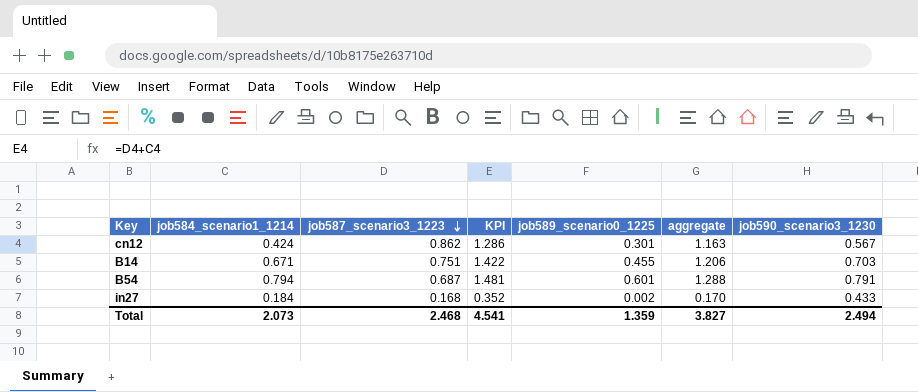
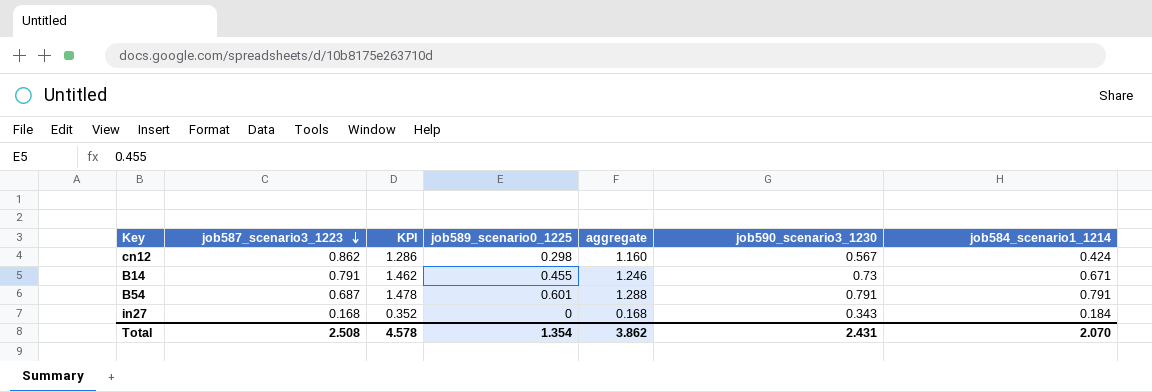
column job584_scenario1_1214 | position: 2 -> 7
cn12 | job589_scenario0_1225: 0.301 -> 0.298
cn12 | aggregate: 1.163 -> 1.160
B14 | job587_scenario3_1223: 0.751 -> 0.791
B14 | KPI: 1.422 -> 1.462
B14 | aggregate: 1.206 -> 1.246
B14 | job590_scenario3_1230: 0.703 -> 0.73
B54 | KPI: 1.481 -> 1.478
B54 | job584_scenario1_1214: 0.794 -> 0.791
in27 | job589_scenario0_1225: 0.002 -> 0
in27 | aggregate: 0.170 -> 0.168
in27 | job590_scenario3_1230: 0.433 -> 0.343
Total | job587_scenario3_1223: 2.468 -> 2.508
Total | KPI: 4.541 -> 4.578
Total | job589_scenario0_1225: 1.359 -> 1.354
Total | aggregate: 3.827 -> 3.862
Total | job590_scenario3_1230: 2.494 -> 2.431
Total | job584_scenario1_1214: 2.073 -> 2.070

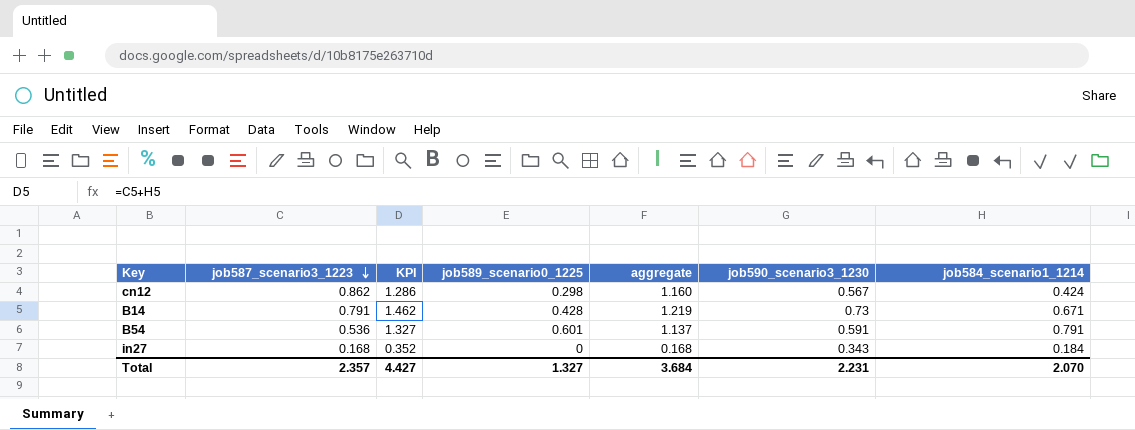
B14 | job589_scenario0_1225: 0.455 -> 0.428
B14 | aggregate: 1.246 -> 1.219
B54 | job587_scenario3_1223: 0.687 -> 0.536
B54 | KPI: 1.478 -> 1.327
B54 | aggregate: 1.288 -> 1.137
B54 | job590_scenario3_1230: 0.791 -> 0.591
Total | job587_scenario3_1223: 2.508 -> 2.357
Total | KPI: 4.578 -> 4.427
Total | job589_scenario0_1225: 1.354 -> 1.327
Total | aggregate: 3.862 -> 3.684
Total | job590_scenario3_1230: 2.431 -> 2.231

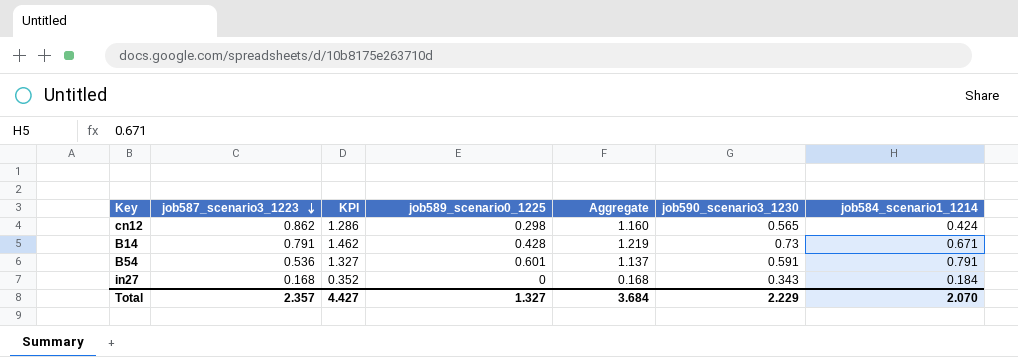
column name: aggregate -> Aggregate
cn12 | job590_scenario3_1230: 0.567 -> 0.565
Total | job590_scenario3_1230: 2.231 -> 2.229

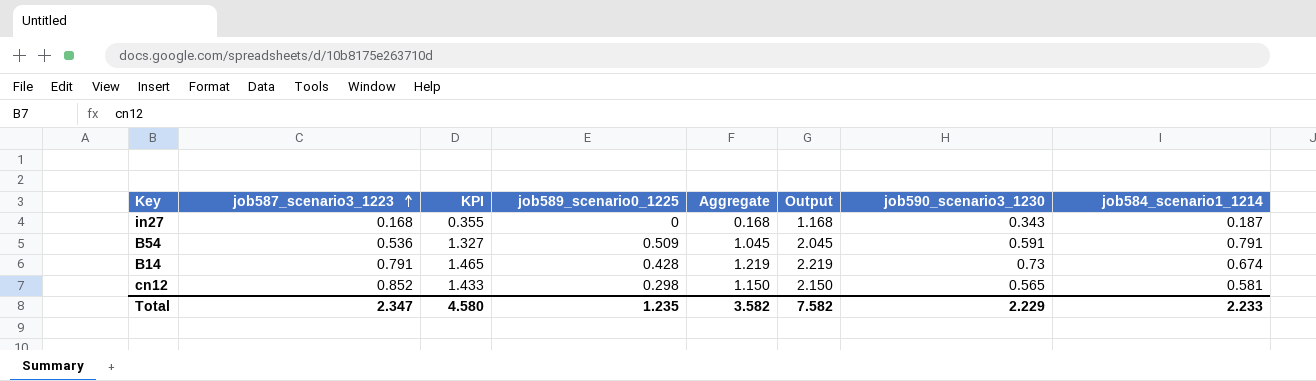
row order: job587_scenario3_1223 descending -> job587_scenario3_1223 ascending
column Output | formula: none -> [Aggregate] + 1
in27 | KPI: 0.352 -> 0.355
in27 | job584_scenario1_1214: 0.184 -> 0.187
B54 | job589_scenario0_1225: 0.601 -> 0.509
B54 | Aggregate: 1.137 -> 1.045
B14 | KPI: 1.462 -> 1.465
B14 | job584_scenario1_1214: 0.671 -> 0.674
cn12 | job587_scenario3_1223: 0.862 -> 0.852
cn12 | KPI: 1.286 -> 1.433
cn12 | Aggregate: 1.160 -> 1.150
cn12 | job584_scenario1_1214: 0.424 -> 0.581
Total | job587_scenario3_1223: 2.357 -> 2.347
Total | KPI: 4.427 -> 4.580
Total | job589_scenario0_1225: 1.327 -> 1.235
Total | Aggregate: 3.684 -> 3.582
Total | job584_scenario1_1214: 2.070 -> 2.233

